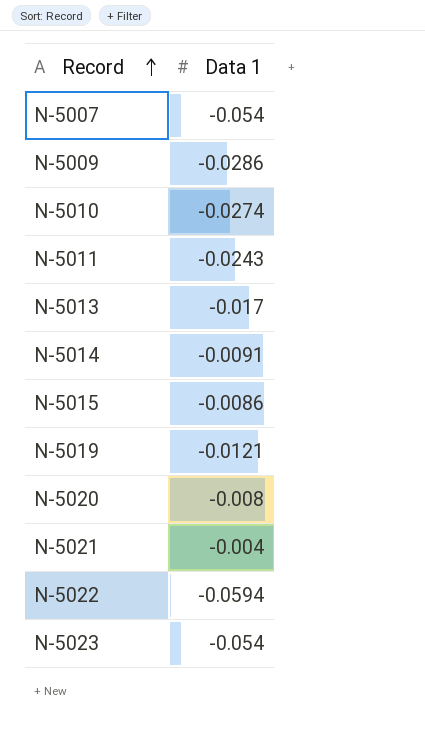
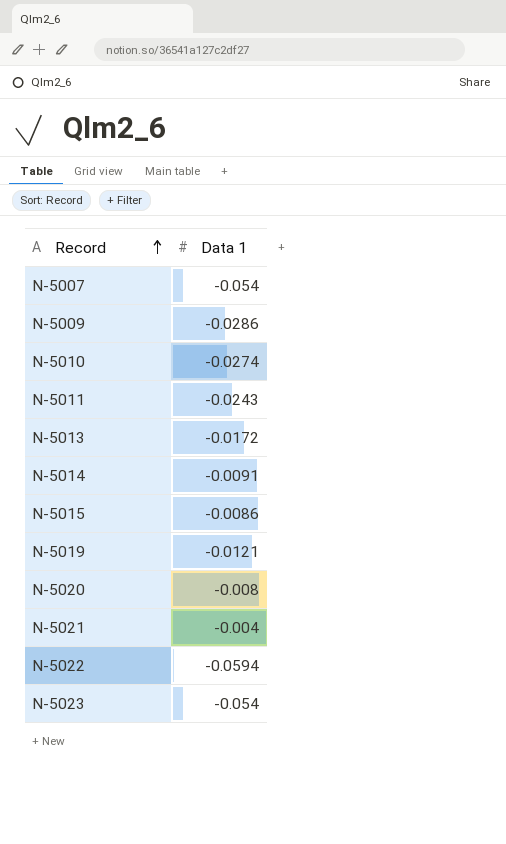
N-5013 | Data 1: -0.017 -> -0.0172

